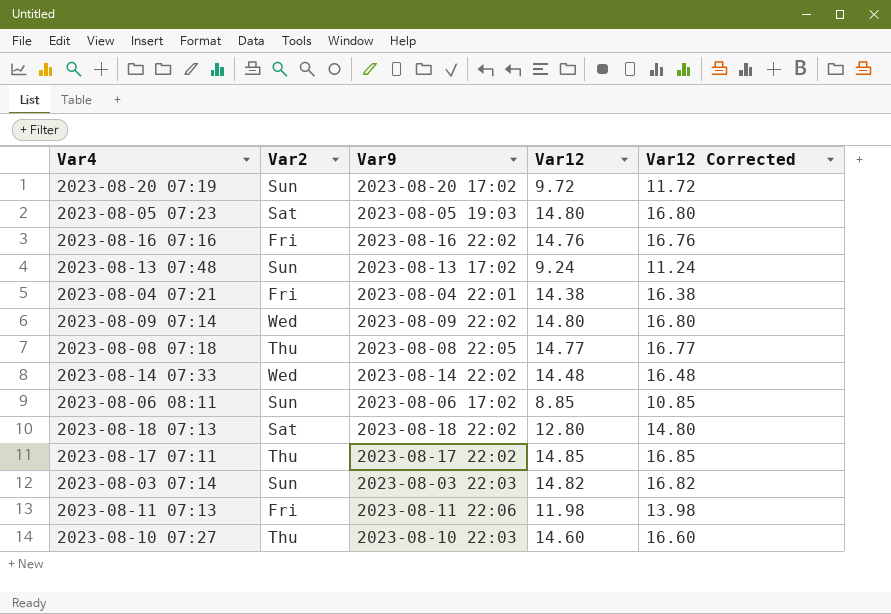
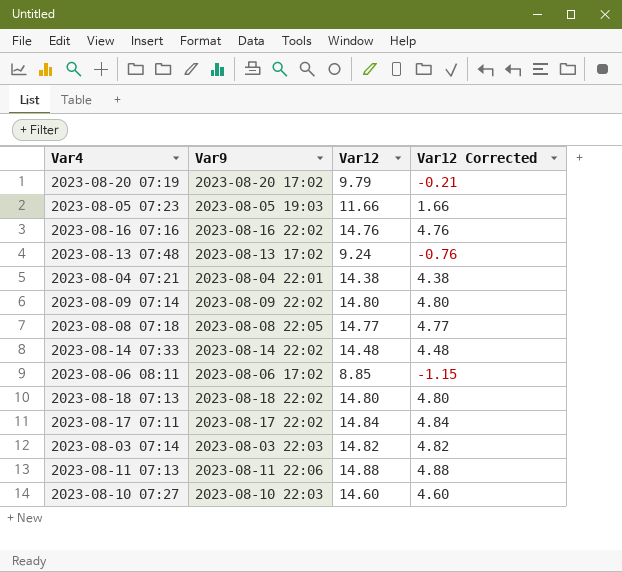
column Var2 | position: 2 -> none
column Var12 Corrected | formula: [Var12] + 2 -> [Var12] - 10
2023-08-20 07:19 | Var12: 9.72 -> 9.79
2023-08-05 07:23 | Var12: 14.80 -> 11.66
2023-08-18 07:13 | Var12: 12.80 -> 14.80
2023-08-17 07:11 | Var12: 14.85 -> 14.84
2023-08-11 07:13 | Var12: 11.98 -> 14.88

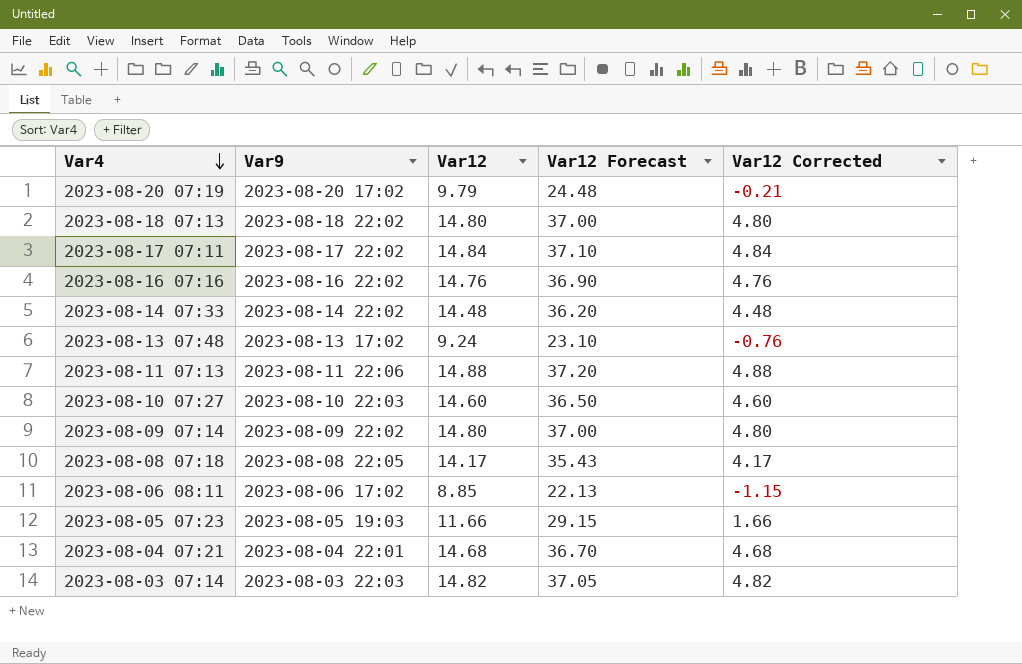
row order: none -> Var4 descending
column Var12 Forecast | formula: none -> [Var12] * 2.5
2023-08-08 07:18 | Var12: 14.77 -> 14.17
2023-08-08 07:18 | Var12 Corrected: 4.77 -> 4.17
2023-08-04 07:21 | Var12: 14.38 -> 14.68
2023-08-04 07:21 | Var12 Corrected: 4.38 -> 4.68

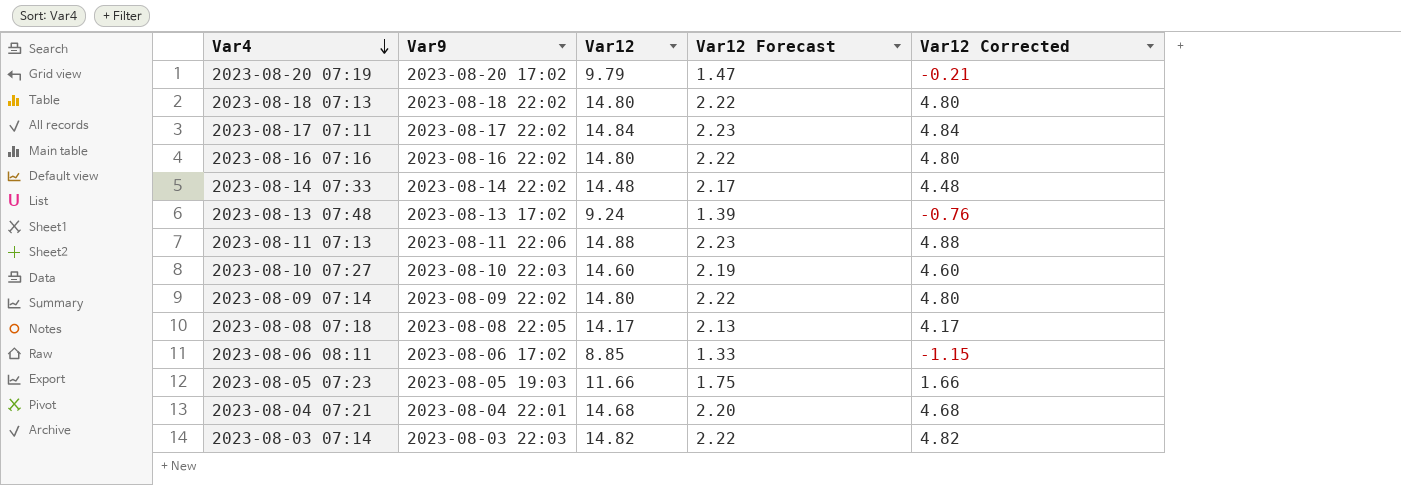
column Var12 Forecast | formula: [Var12] * 2.5 -> [Var12] * 0.15
2023-08-16 07:16 | Var12: 14.76 -> 14.80
2023-08-16 07:16 | Var12 Corrected: 4.76 -> 4.80

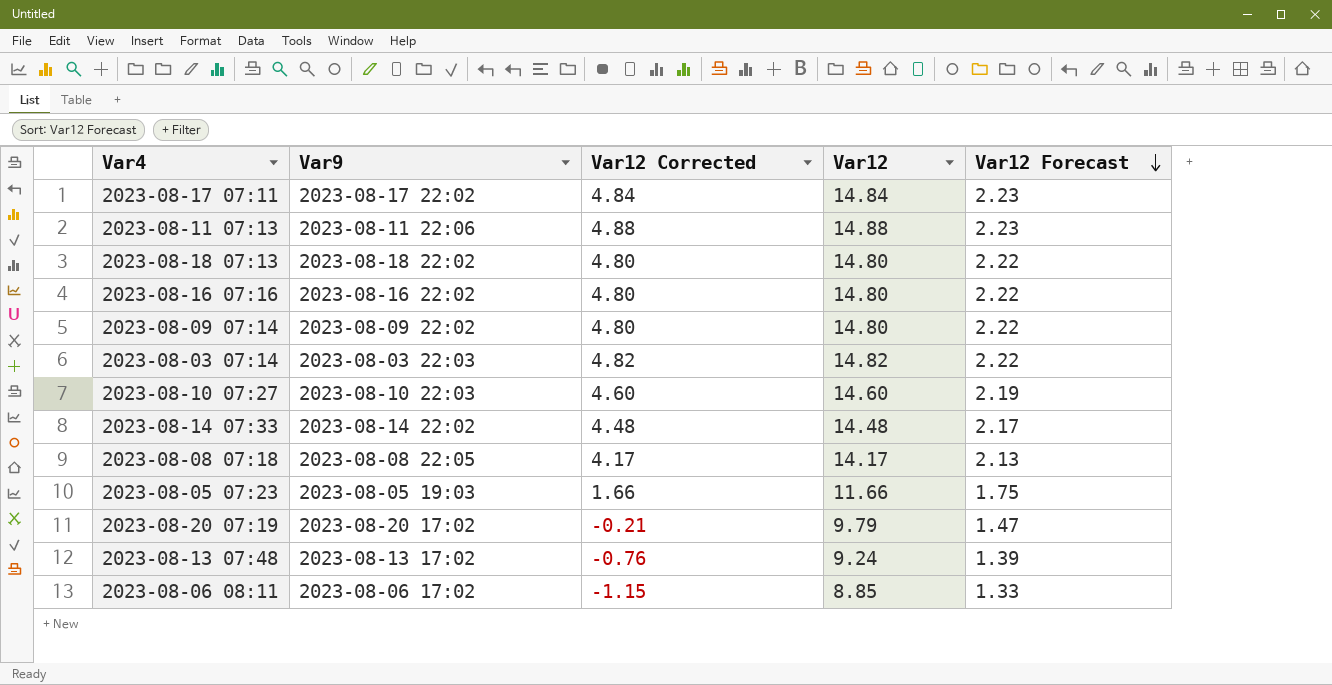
row order: Var4 descending -> Var12 Forecast descending
column Var12 Corrected | position: 5 -> 3
row 2023-08-04 07:21: 2023-08-04 22:01 | 14.68 | 2.20 | 4.68 -> none

